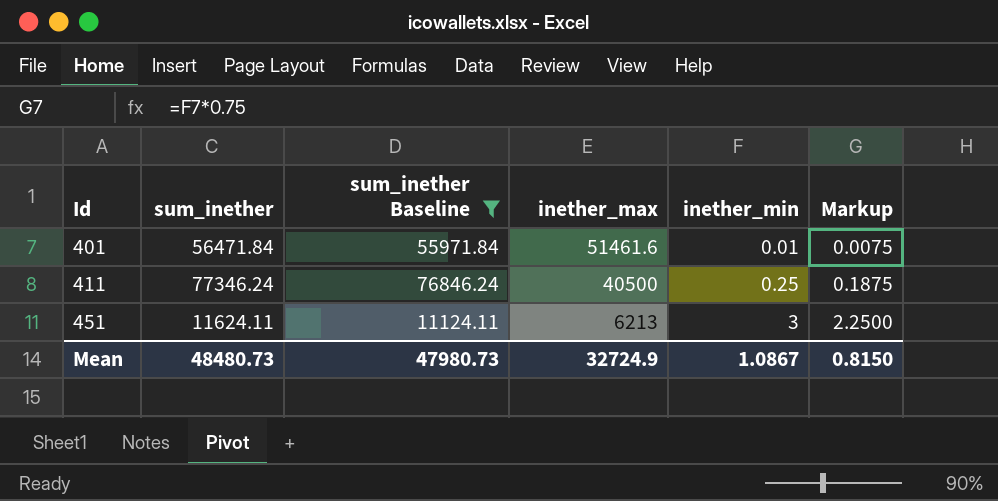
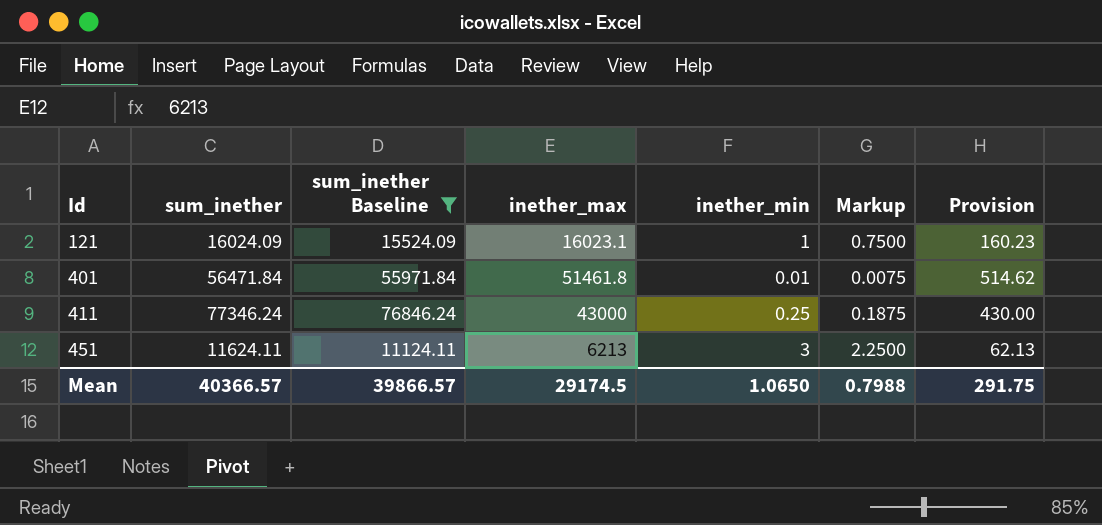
column Provision | formula: none -> [inether_max] * 0.01
row 121: none -> 16024.09 | 15524.09 | 16023.1 | 1 | 0.7500 | 160.23
401 | inether_max: 51461.6 -> 51461.8
411 | inether_max: 40500 -> 43000
Mean | sum_inether: 48480.73 -> 40366.57
Mean | sum_inether Baseline: 47980.73 -> 39866.57
Mean | inether_max: 32724.9 -> 29174.5
Mean | inether_min: 1.0867 -> 1.0650
Mean | Markup: 0.8150 -> 0.7988

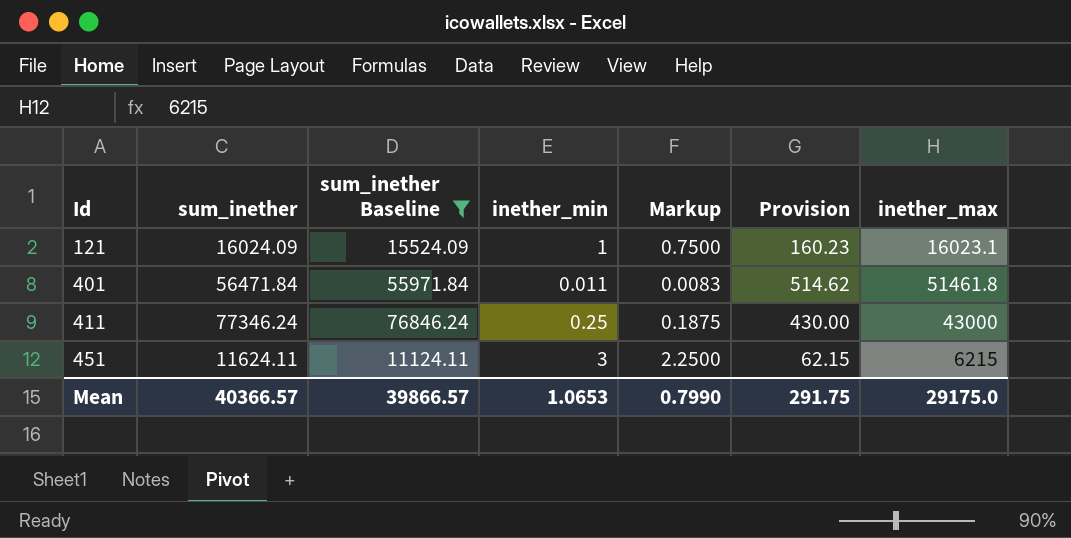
column inether_max | position: 4 -> 7
401 | inether_min: 0.01 -> 0.011
401 | Markup: 0.0075 -> 0.0083
451 | Provision: 62.13 -> 62.15
451 | inether_max: 6213 -> 6215
Mean | inether_min: 1.0650 -> 1.0653
Mean | Markup: 0.7988 -> 0.7990
Mean | inether_max: 29174.5 -> 29175.0

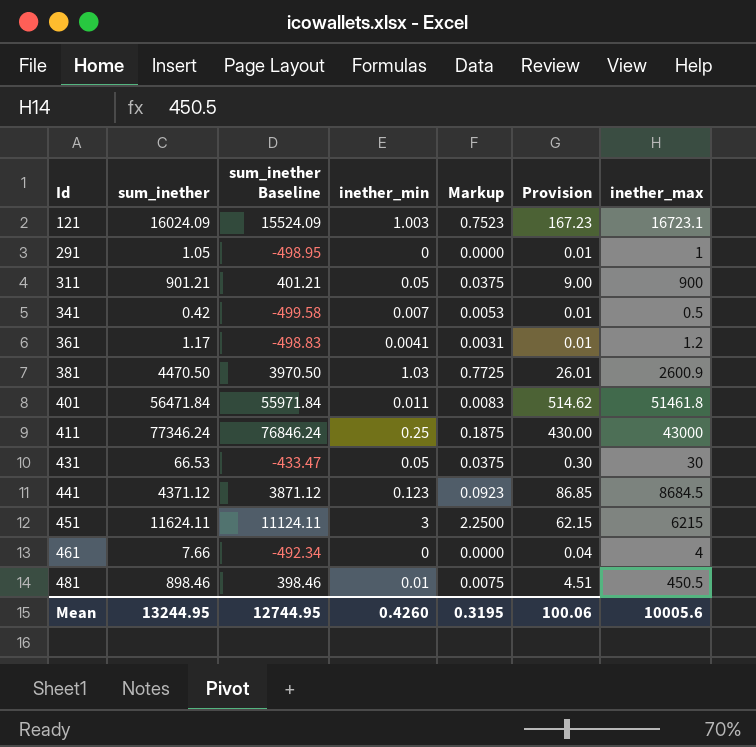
filter: sum_inether Baseline >= 11124.11 -> none
121 | inether_min: 1 -> 1.003
121 | Markup: 0.7500 -> 0.7523
121 | Provision: 160.23 -> 167.23
121 | inether_max: 16023.1 -> 16723.1
Mean | sum_inether: 40366.57 -> 13244.95
Mean | sum_inether Baseline: 39866.57 -> 12744.95
Mean | inether_min: 1.0653 -> 0.4260
Mean | Markup: 0.7990 -> 0.3195
Mean | Provision: 291.75 -> 100.06
Mean | inether_max: 29175.0 -> 10005.6

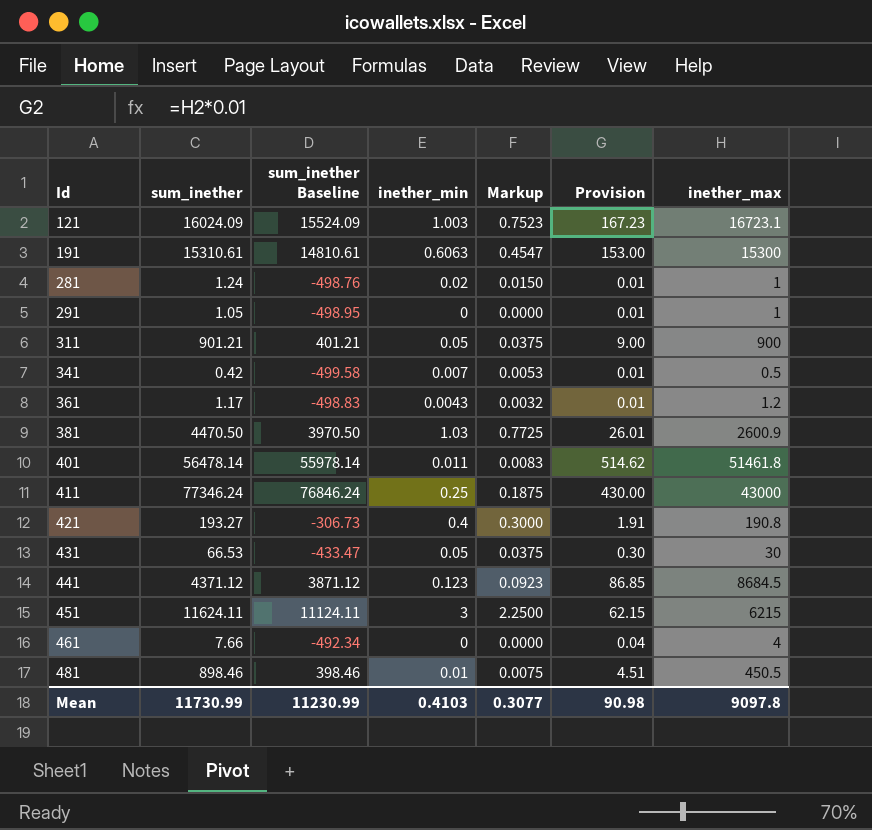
row 191: none -> 15310.61 | 14810.61 | 0.6063 | 0.4547 | 153.00 | 15300
row 281: none -> 1.24 | -498.76 | 0.02 | 0.0150 | 0.01 | 1
361 | inether_min: 0.0041 -> 0.0043
361 | Markup: 0.0031 -> 0.0032
401 | sum_inether: 56471.84 -> 56478.14
401 | sum_inether Baseline: 55971.84 -> 55978.14
row 421: none -> 193.27 | -306.73 | 0.4 | 0.3000 | 1.91 | 190.8
Mean | sum_inether: 13244.95 -> 11730.99
Mean | sum_inether Baseline: 12744.95 -> 11230.99
Mean | inether_min: 0.4260 -> 0.4103
Mean | Markup: 0.3195 -> 0.3077
Mean | Provision: 100.06 -> 90.98
Mean | inether_max: 10005.6 -> 9097.8

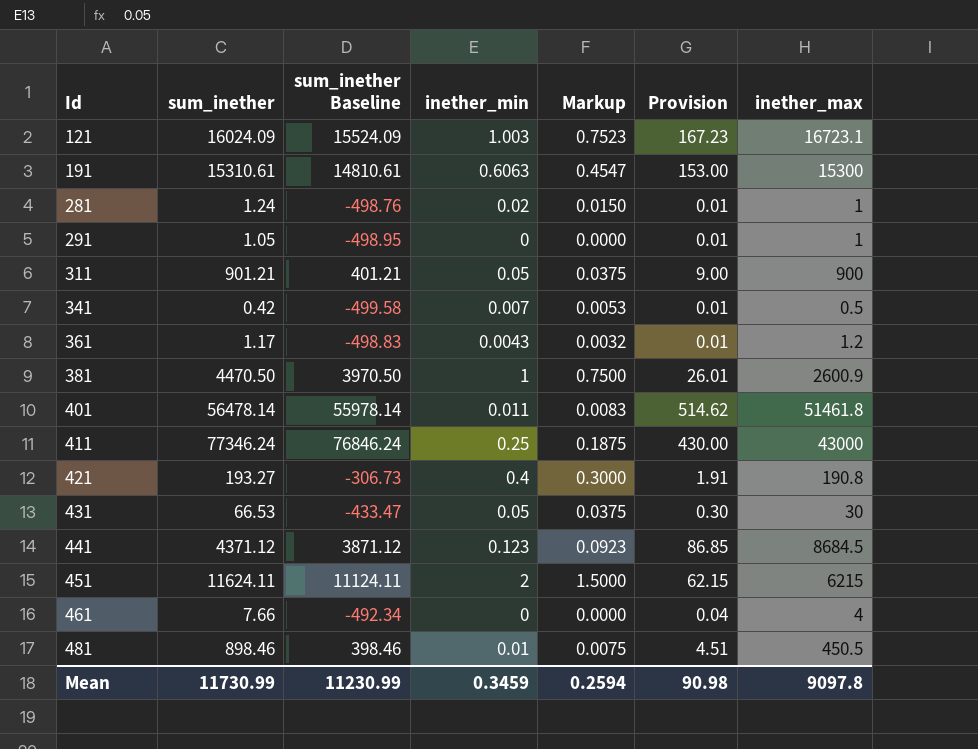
381 | inether_min: 1.03 -> 1
381 | Markup: 0.7725 -> 0.7500
451 | inether_min: 3 -> 2
451 | Markup: 2.2500 -> 1.5000
Mean | inether_min: 0.4103 -> 0.3459
Mean | Markup: 0.3077 -> 0.2594

